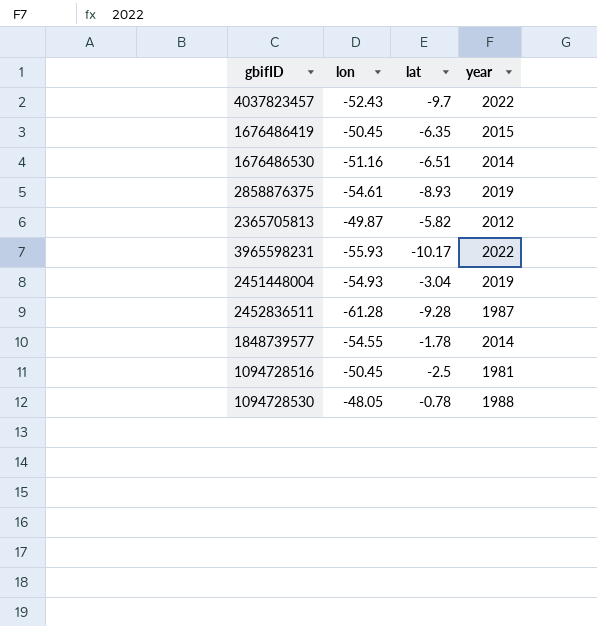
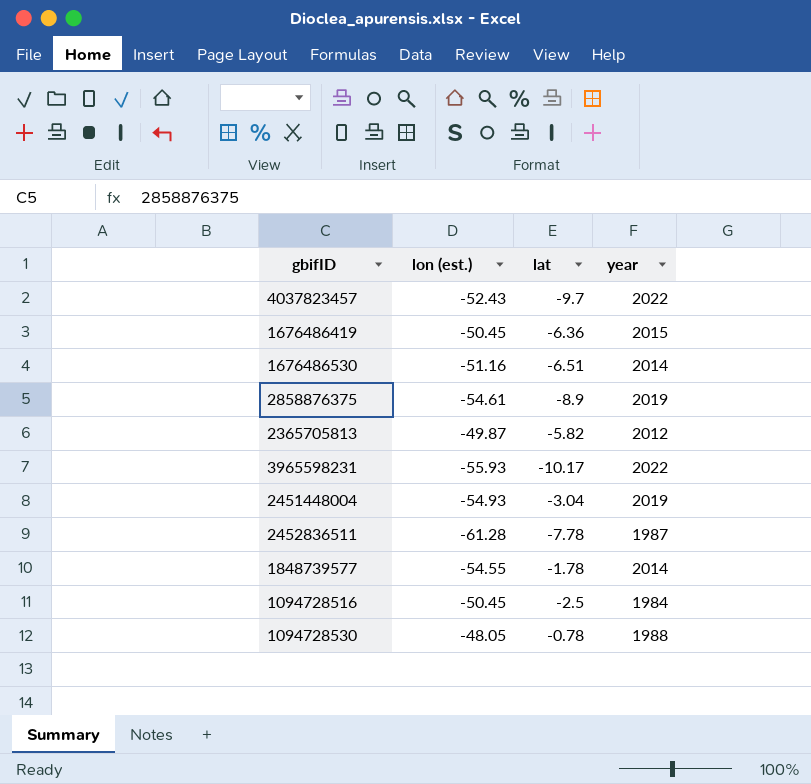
column name: lon -> lon (est.)
1676486419 | lat: -6.35 -> -6.36
2858876375 | lat: -8.93 -> -8.9
2452836511 | lat: -9.28 -> -7.78
1094728516 | year: 1981 -> 1984

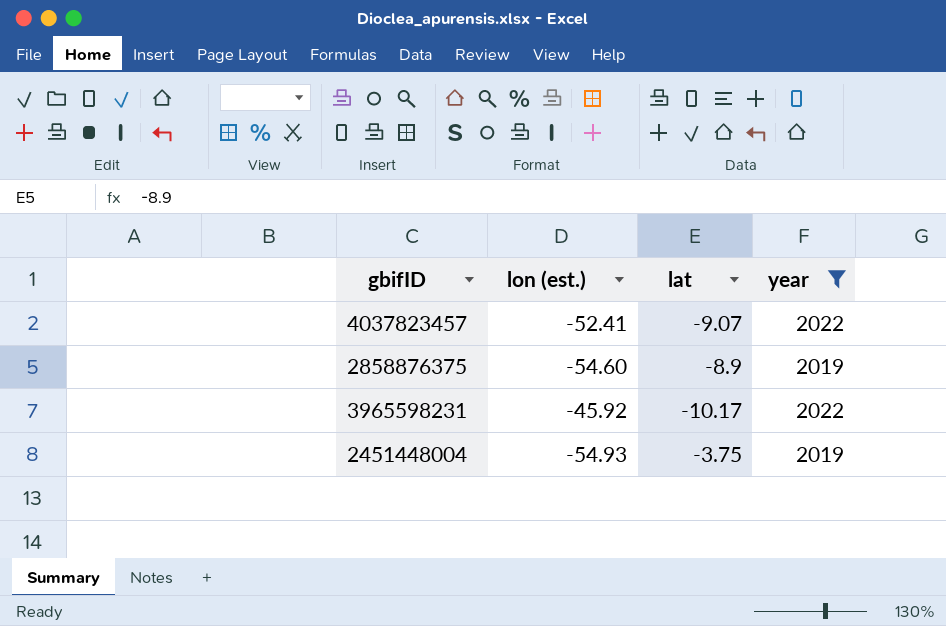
filter: none -> year >= 2019
4037823457 | lon (est.): -52.43 -> -52.41
4037823457 | lat: -9.7 -> -9.07
2858876375 | lon (est.): -54.61 -> -54.60
3965598231 | lon (est.): -55.93 -> -45.92
2451448004 | lat: -3.04 -> -3.75

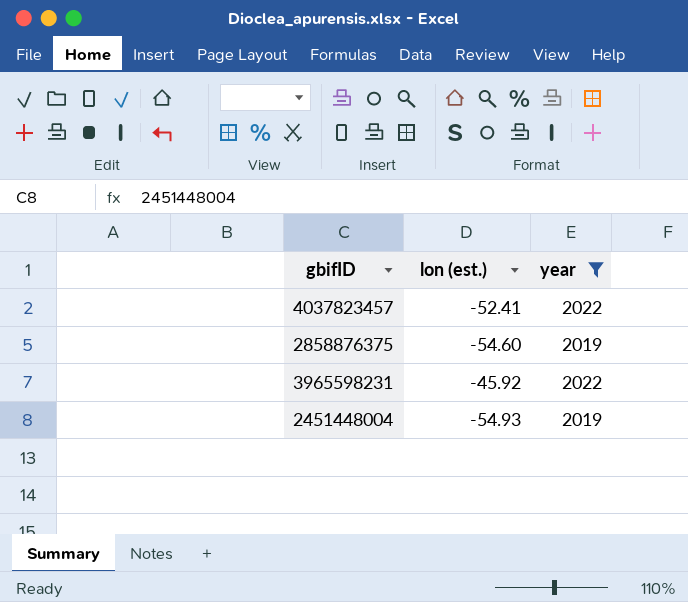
column lat | position: 3 -> none

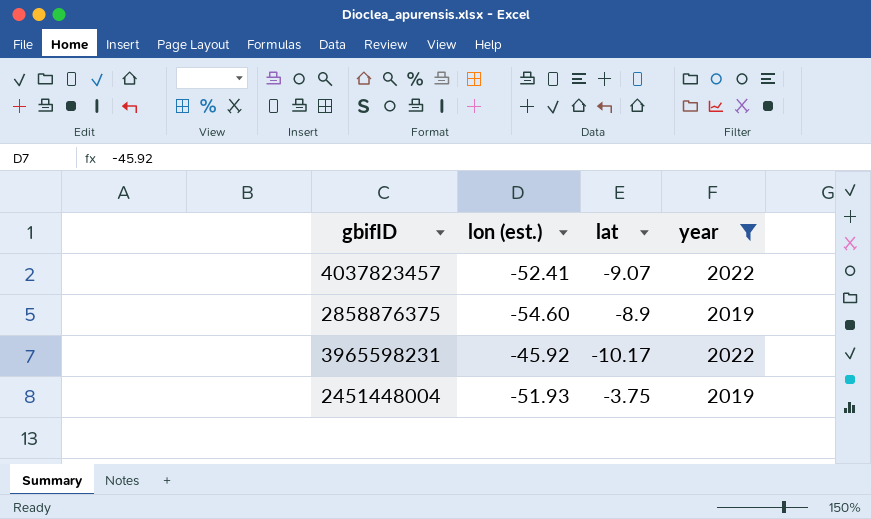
column lat | position: none -> 3
2451448004 | lon (est.): -54.93 -> -51.93

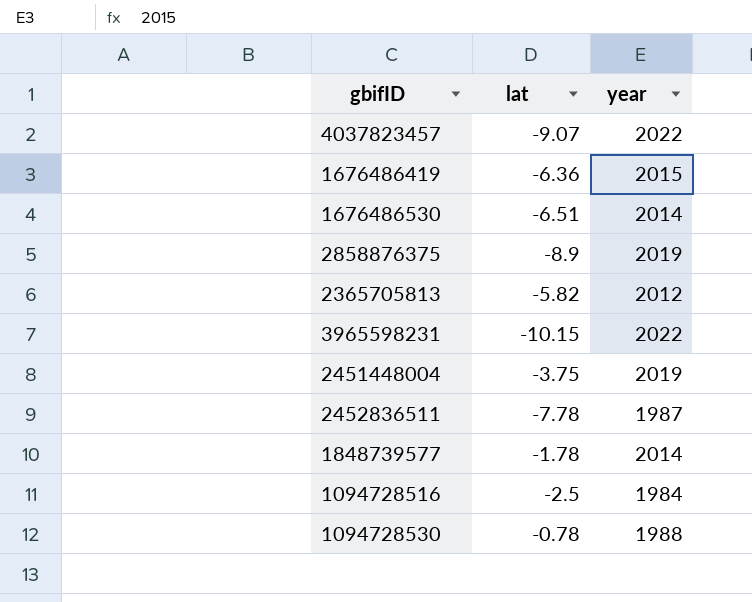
filter: year >= 2019 -> none
column lon (est.) | position: 2 -> none
3965598231 | lat: -10.17 -> -10.15

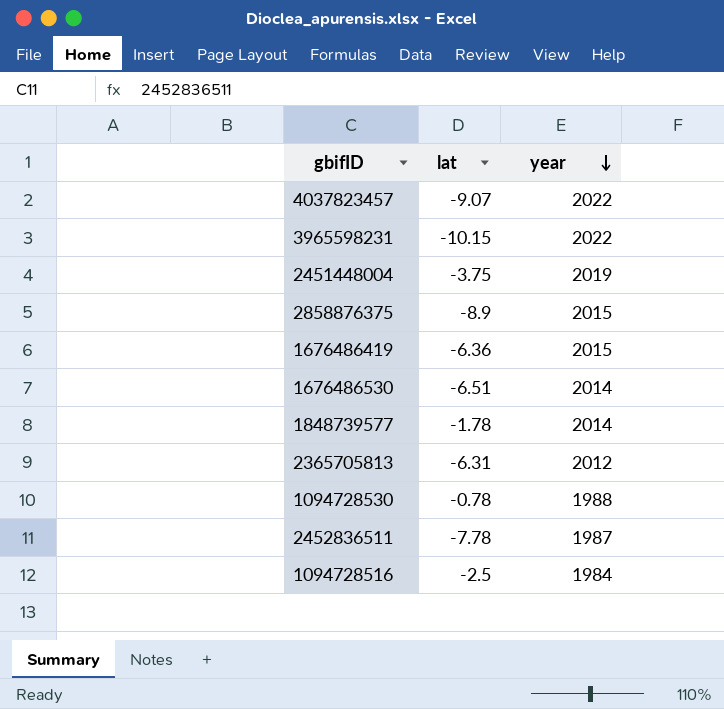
row order: none -> year descending
2858876375 | year: 2019 -> 2015
2365705813 | lat: -5.82 -> -6.31

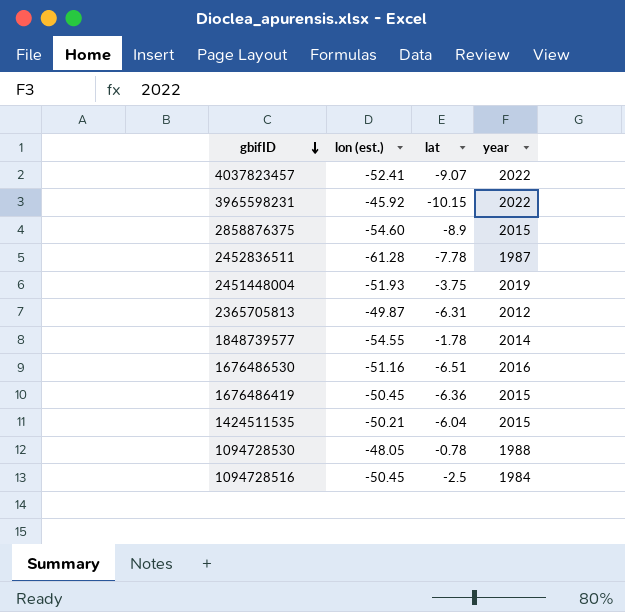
row order: year descending -> gbifID descending
column lon (est.) | position: none -> 2
1676486530 | year: 2014 -> 2016
row 1424511535: none -> -50.21 | -6.04 | 2015

